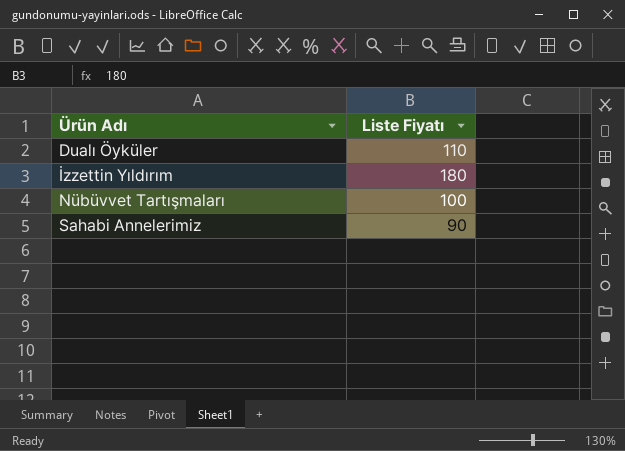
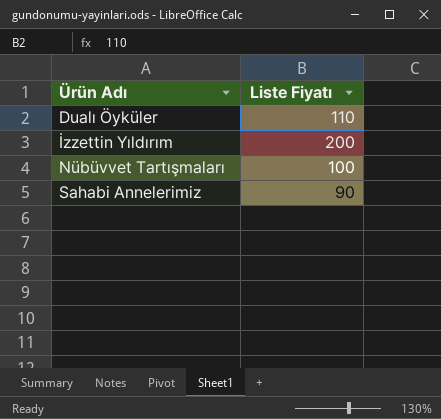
İzzettin Yıldırım | Liste Fiyatı: 180 -> 200

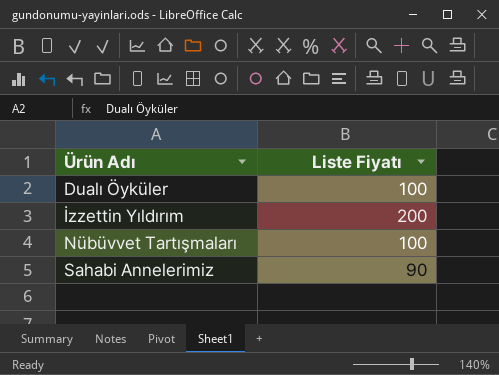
Dualı Öyküler | Liste Fiyatı: 110 -> 100

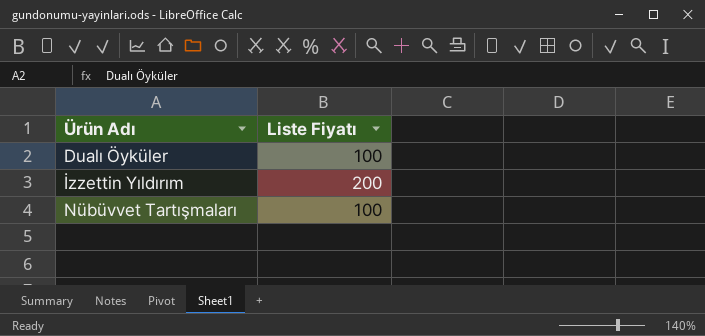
row Sahabi Annelerimiz: 90 -> none

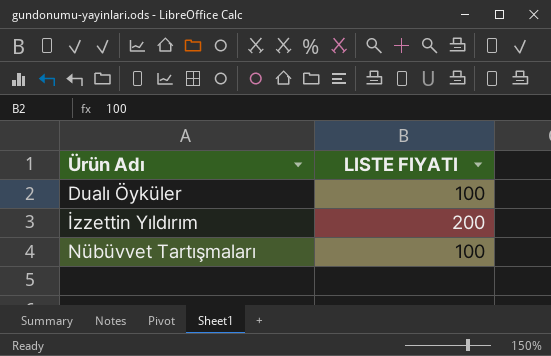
column name: Liste Fiyatı -> LISTE FIYATI

